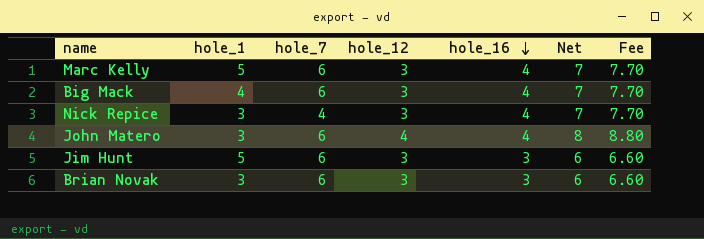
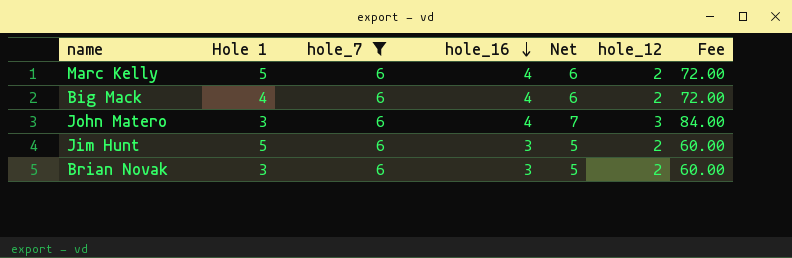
filter: none -> hole_7 = 6
column name: hole_1 -> Hole 1
column hole_12 | position: 4 -> 6
column Fee | formula: [Net] * 1.1 -> [Net] * 12
Marc Kelly | Net: 7 -> 6
Marc Kelly | hole_12: 3 -> 2
Big Mack | Net: 7 -> 6
Big Mack | hole_12: 3 -> 2
John Matero | Net: 8 -> 7
John Matero | hole_12: 4 -> 3
Jim Hunt | Net: 6 -> 5
Jim Hunt | hole_12: 3 -> 2
Brian Novak | Net: 6 -> 5
Brian Novak | hole_12: 3 -> 2

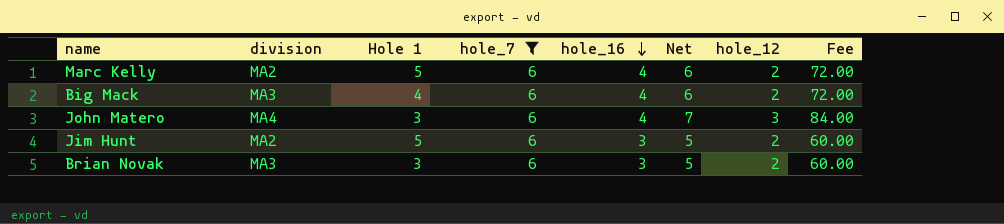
column division | position: none -> 2

